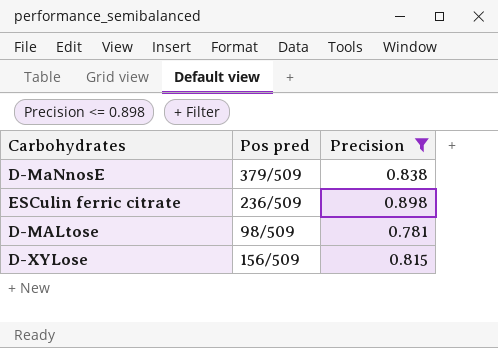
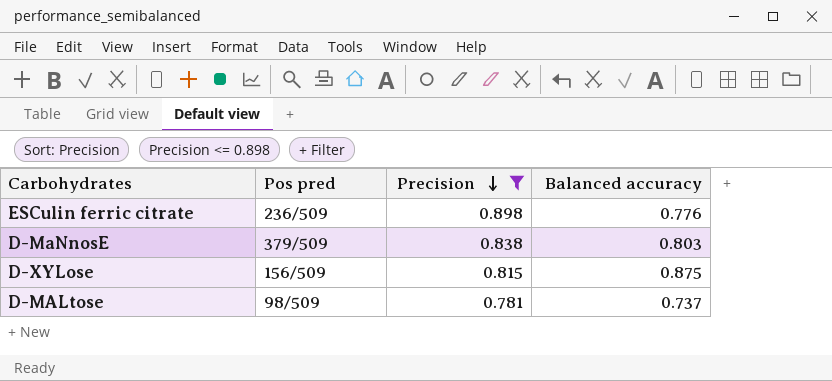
row order: none -> Precision descending
column Balanced accuracy | position: none -> 4

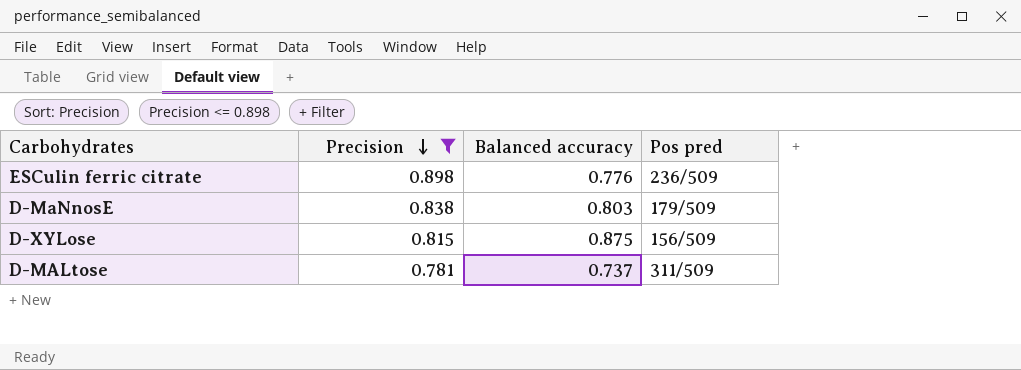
column Pos pred | position: 2 -> 4
D-MaNnosE | Pos pred: 379/509 -> 179/509
D-MALtose | Pos pred: 98/509 -> 311/509

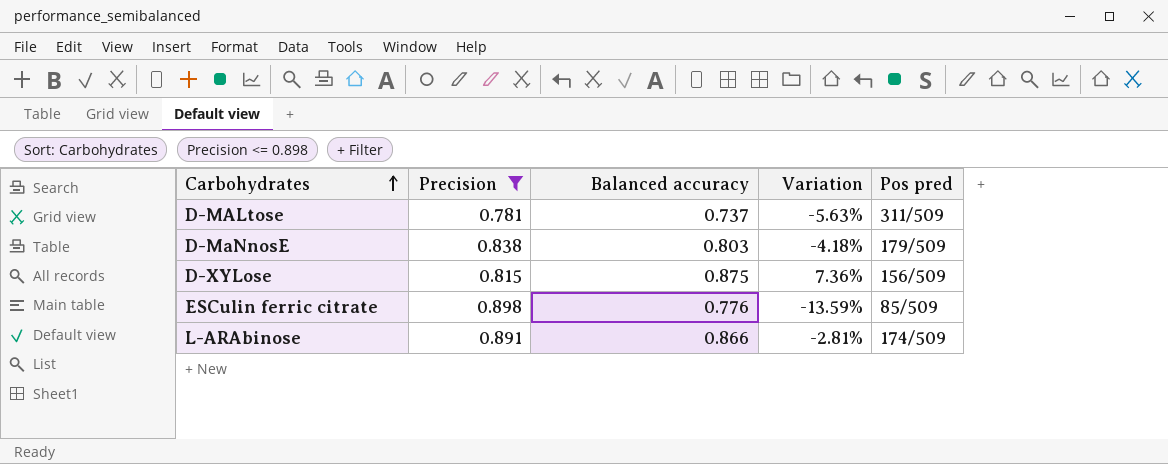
row order: Precision descending -> Carbohydrates ascending
column Variation | formula: none -> ([Balanced accuracy] - [Precision]) / [Precision]
ESCulin ferric citrate | Pos pred: 236/509 -> 85/509
row L-ARAbinose: none -> 0.891 | 0.866 | -2.81% | 174/509

